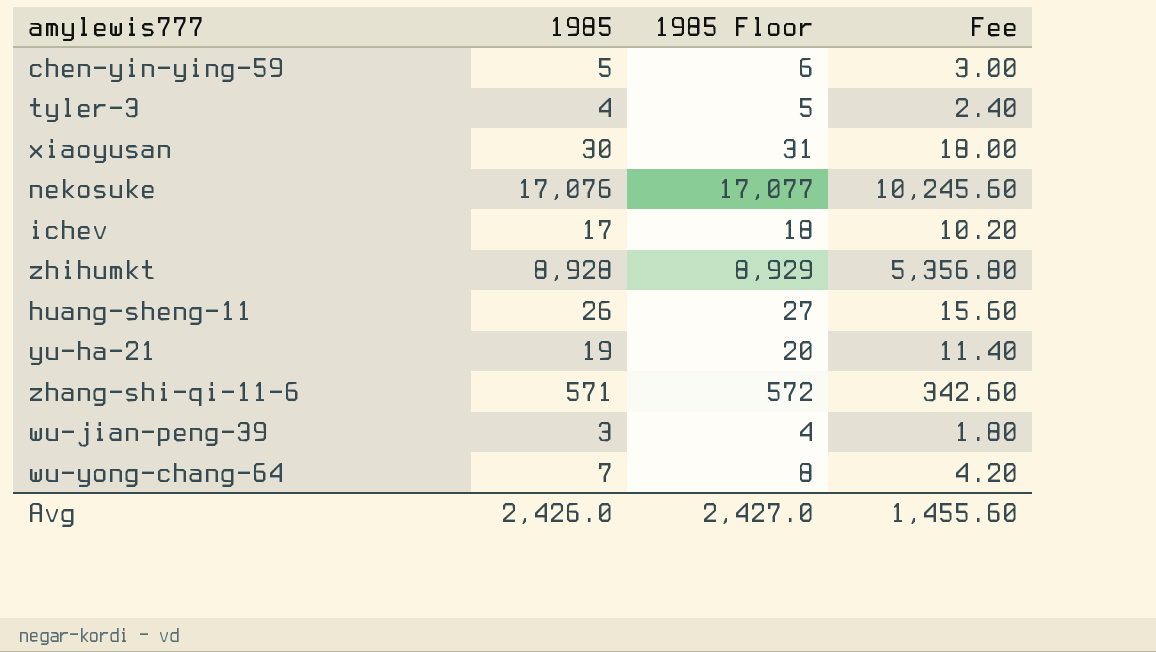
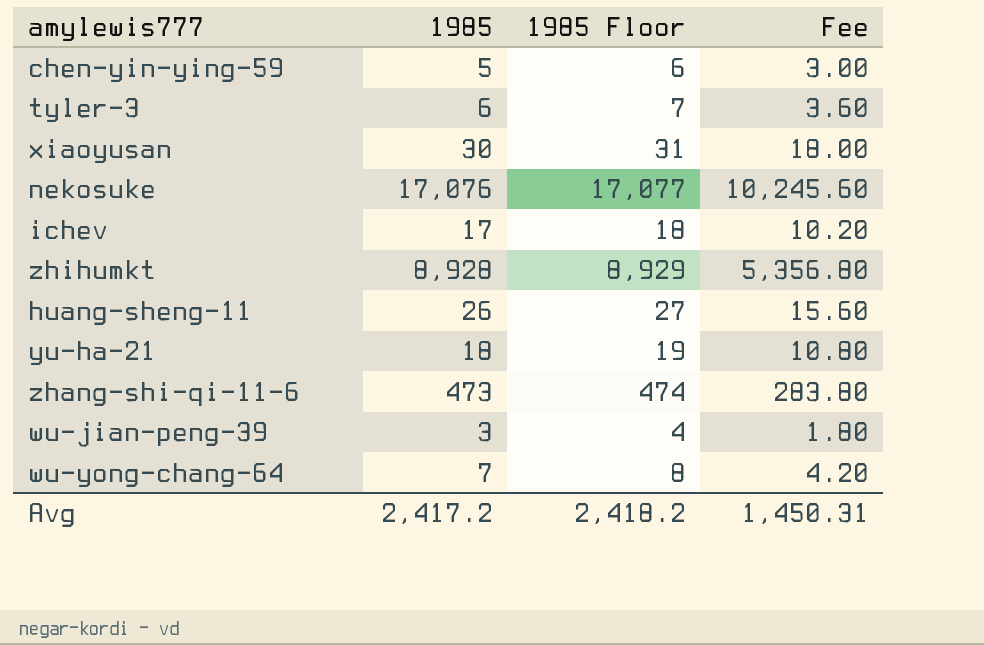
tyler-3 | 1985: 4 -> 6
tyler-3 | 1985 Floor: 5 -> 7
tyler-3 | Fee: 2.40 -> 3.60
yu-ha-21 | 1985: 19 -> 18
yu-ha-21 | 1985 Floor: 20 -> 19
yu-ha-21 | Fee: 11.40 -> 10.80
zhang-shi-qi-11-6 | 1985: 571 -> 473
zhang-shi-qi-11-6 | 1985 Floor: 572 -> 474
zhang-shi-qi-11-6 | Fee: 342.60 -> 283.80
Avg | 1985: 2,426.0 -> 2,417.2
Avg | 1985 Floor: 2,427.0 -> 2,418.2
Avg | Fee: 1,455.60 -> 1,450.31

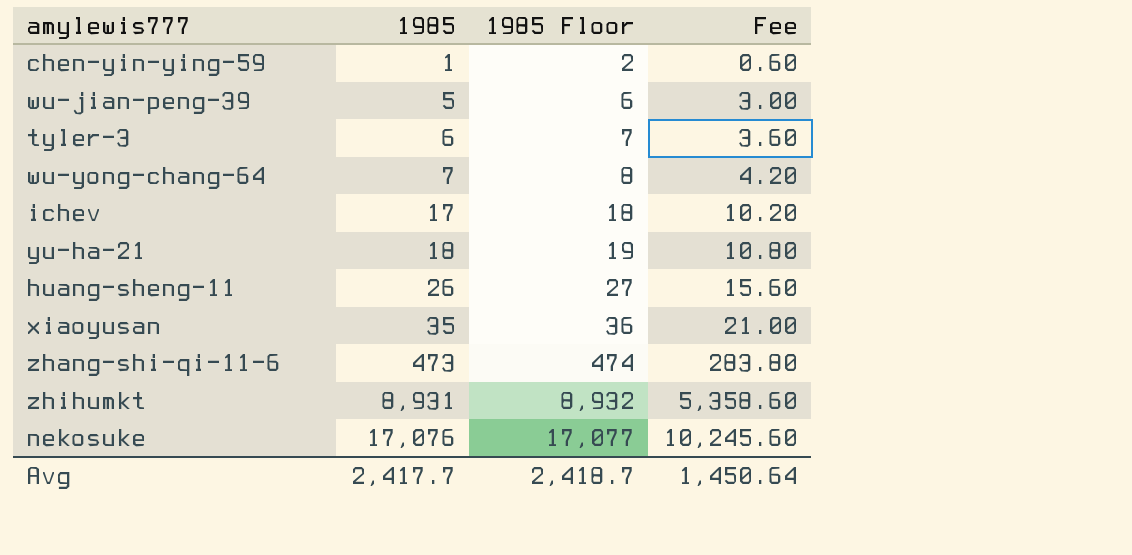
row order: none -> 1985 ascending
chen-yin-ying-59 | 1985: 5 -> 1
chen-yin-ying-59 | 1985 Floor: 6 -> 2
chen-yin-ying-59 | Fee: 3.00 -> 0.60
wu-jian-peng-39 | 1985: 3 -> 5
wu-jian-peng-39 | 1985 Floor: 4 -> 6
wu-jian-peng-39 | Fee: 1.80 -> 3.00
xiaoyusan | 1985: 30 -> 35
xiaoyusan | 1985 Floor: 31 -> 36
xiaoyusan | Fee: 18.00 -> 21.00
zhihumkt | 1985: 8,928 -> 8,931
zhihumkt | 1985 Floor: 8,929 -> 8,932
zhihumkt | Fee: 5,356.80 -> 5,358.60
Avg | 1985: 2,417.2 -> 2,417.7
Avg | 1985 Floor: 2,418.2 -> 2,418.7
Avg | Fee: 1,450.31 -> 1,450.64

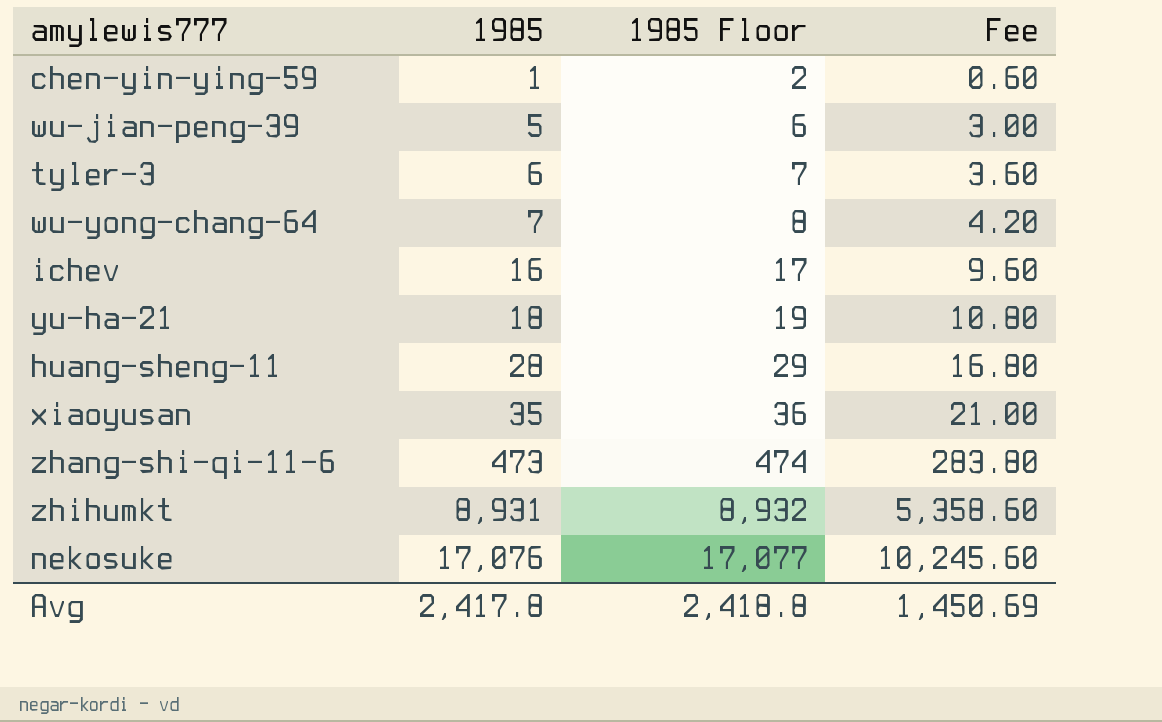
ichev | 1985: 17 -> 16
ichev | 1985 Floor: 18 -> 17
ichev | Fee: 10.20 -> 9.60
huang-sheng-11 | 1985: 26 -> 28
huang-sheng-11 | 1985 Floor: 27 -> 29
huang-sheng-11 | Fee: 15.60 -> 16.80
Avg | 1985: 2,417.7 -> 2,417.8
Avg | 1985 Floor: 2,418.7 -> 2,418.8
Avg | Fee: 1,450.64 -> 1,450.69

